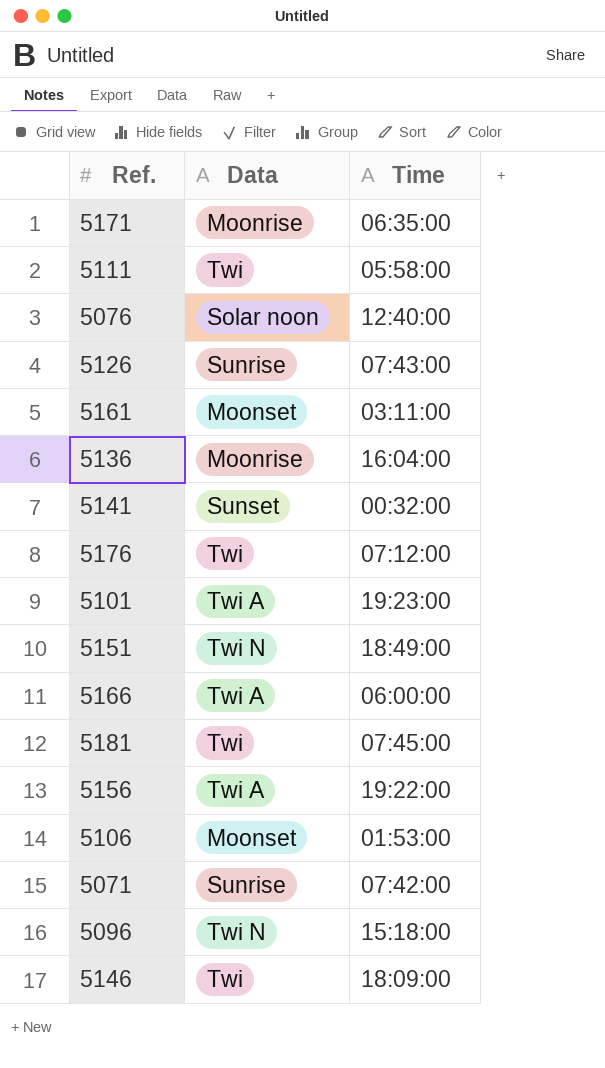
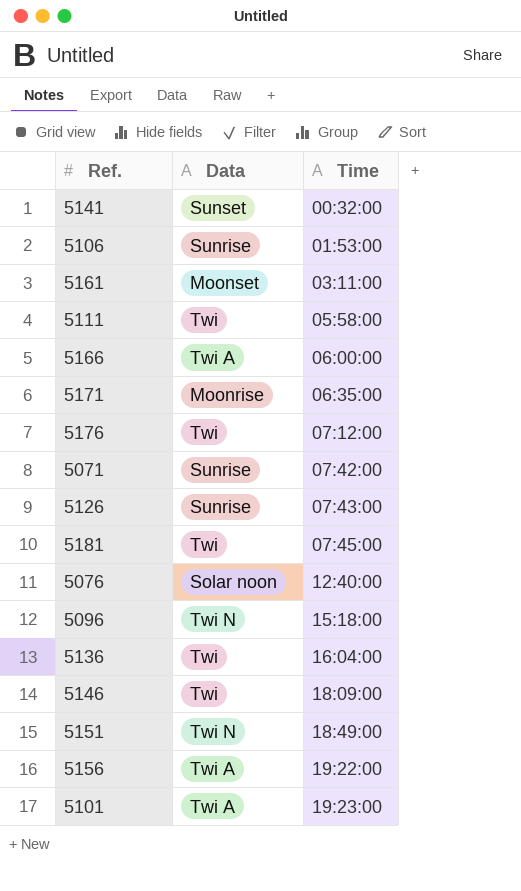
row order: none -> Time ascending
5106 | Data: Moonset -> Sunrise
5136 | Data: Moonrise -> Twi

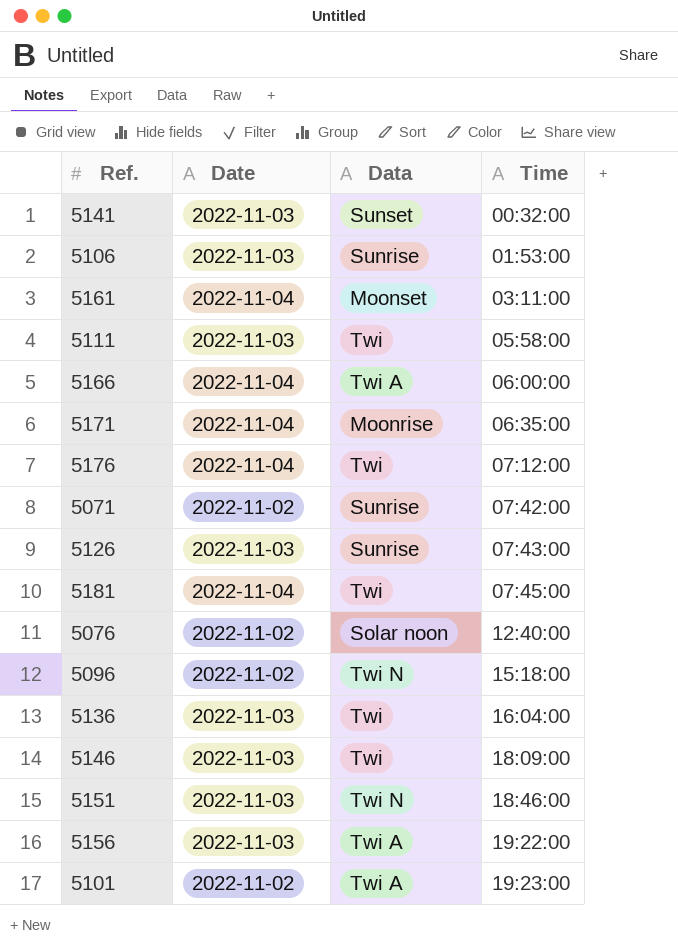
column Date | position: none -> 2
5151 | Time: 18:49:00 -> 18:46:00

